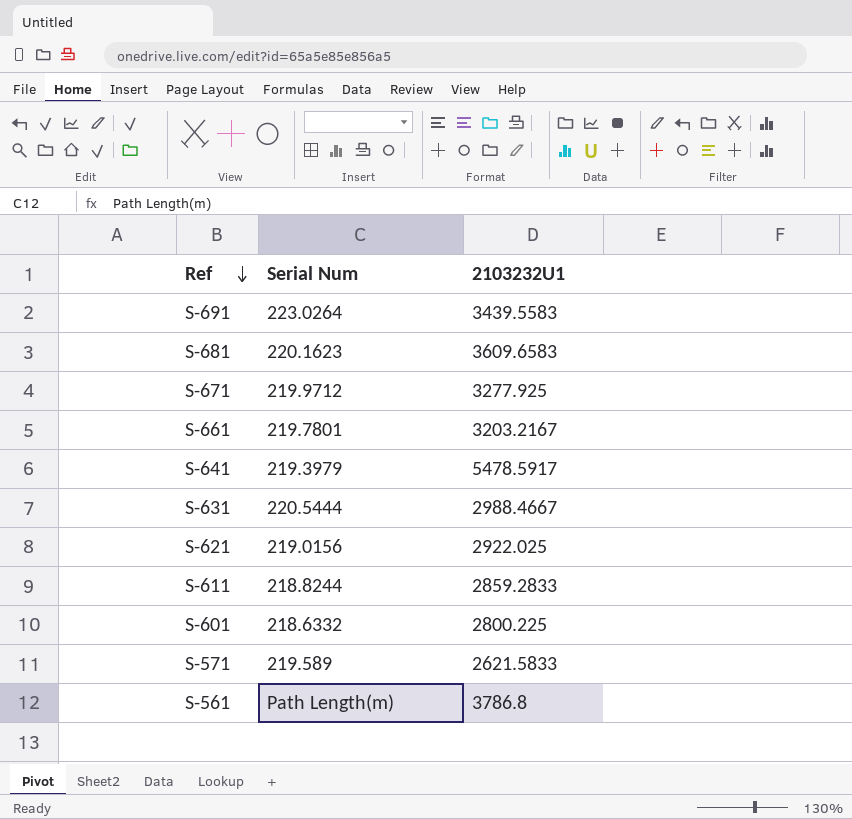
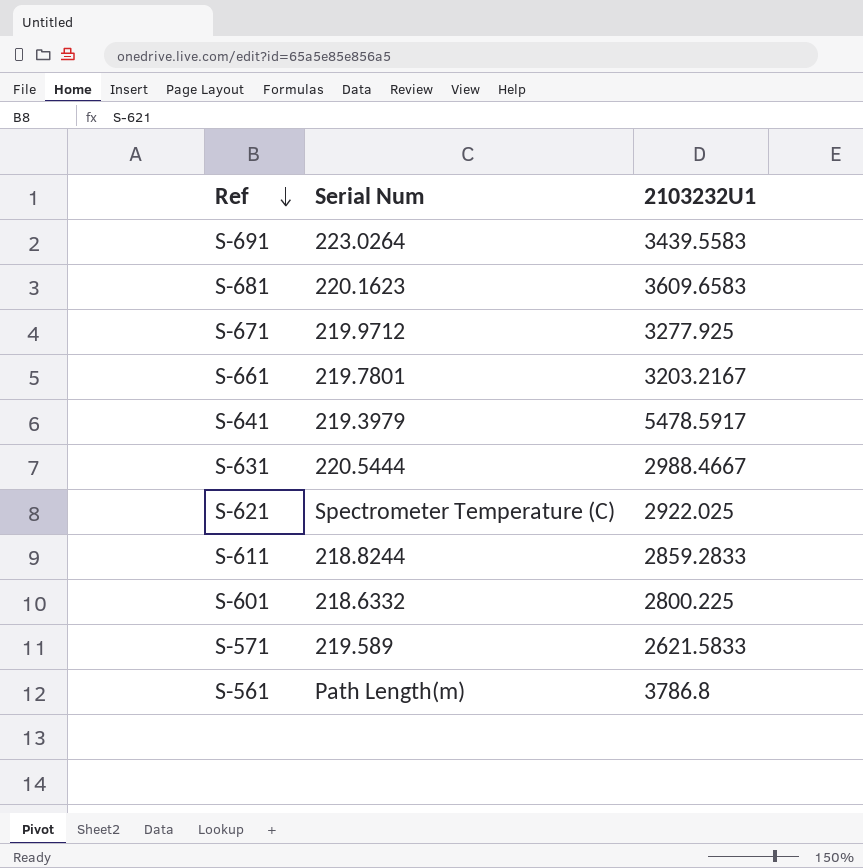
S-621 | Serial Num: 219.0156 -> Spectrometer Temperature (C)

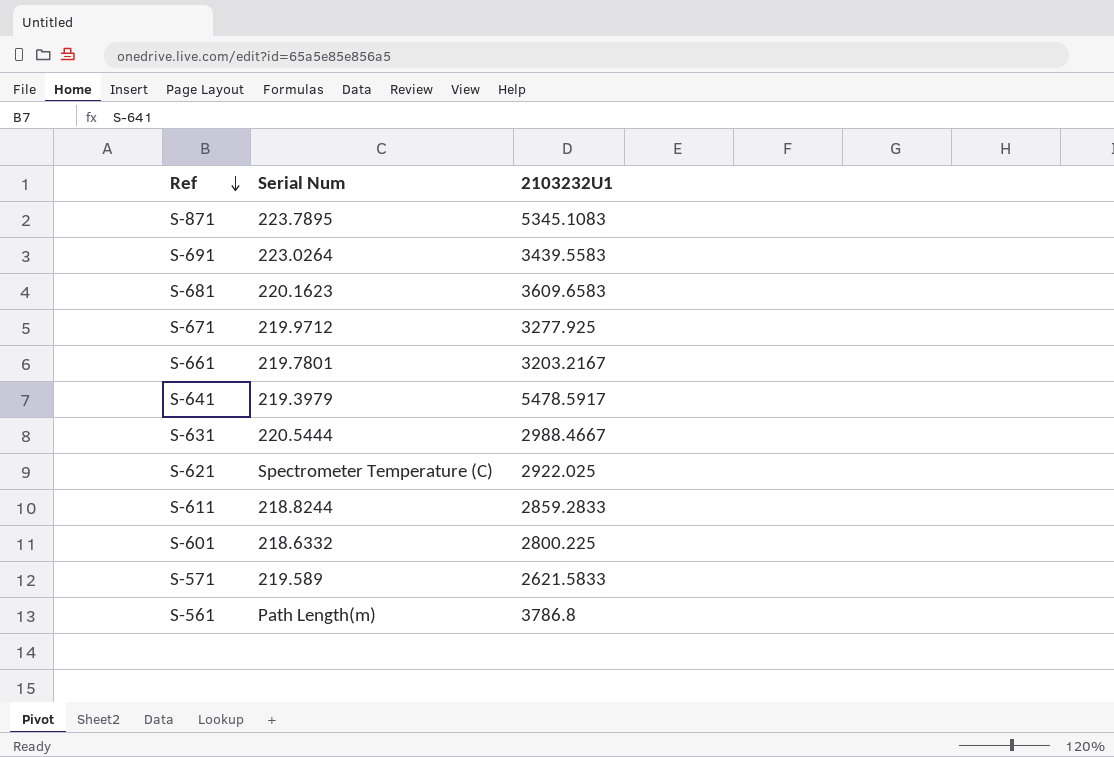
row S-871: none -> 223.7895 | 5345.1083

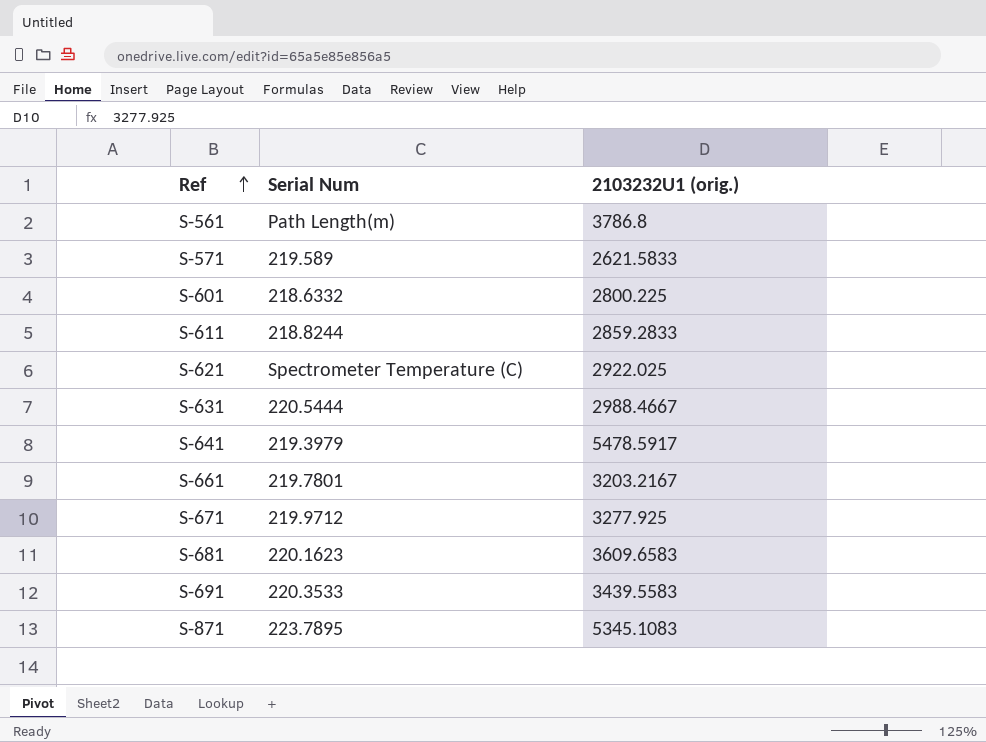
row order: Ref descending -> Ref ascending
column name: 2103232U1 -> 2103232U1 (orig.)
S-691 | Serial Num: 223.0264 -> 220.3533

